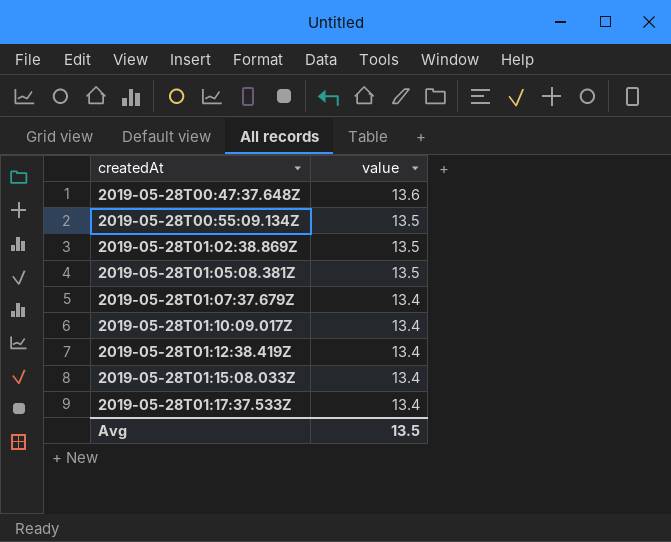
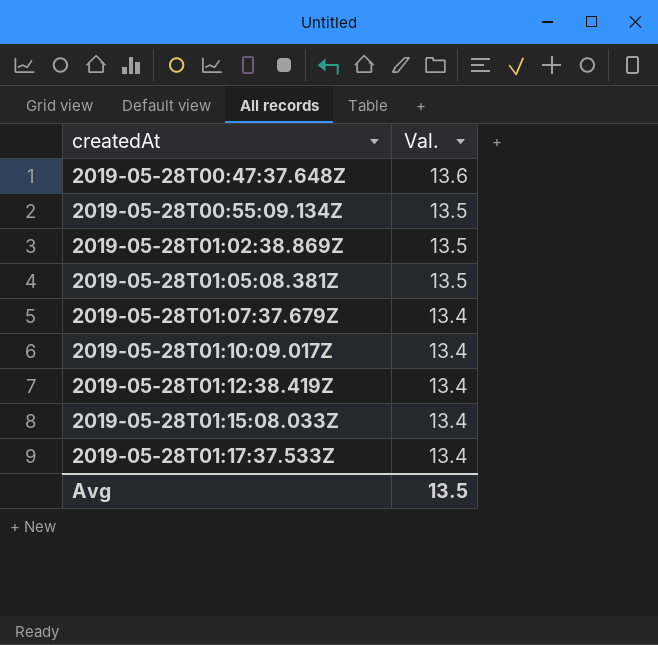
column name: value -> Val.

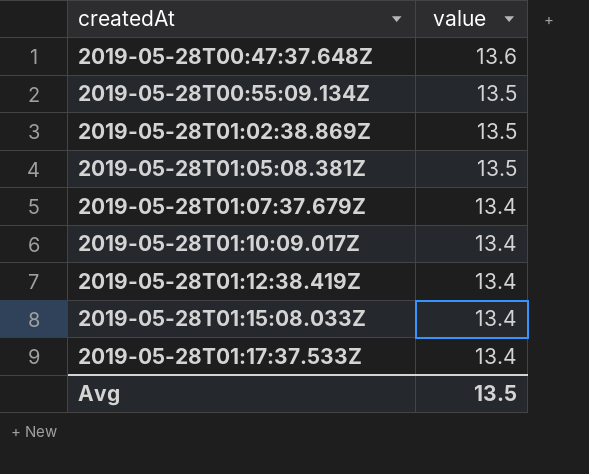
column name: Val. -> value

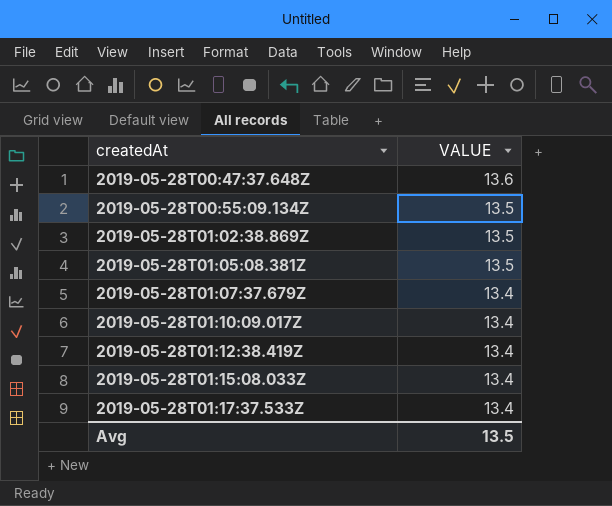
column name: value -> VALUE

